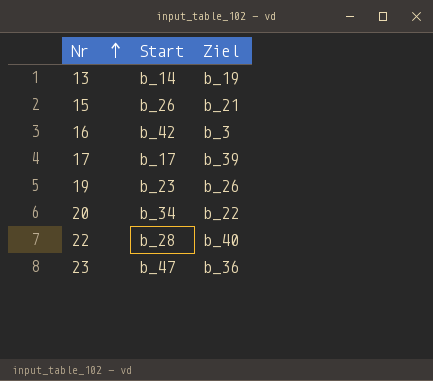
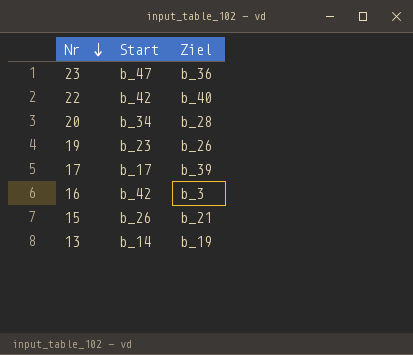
row order: Nr ascending -> Nr descending
22 | Start: b_28 -> b_42
20 | Ziel: b_22 -> b_28

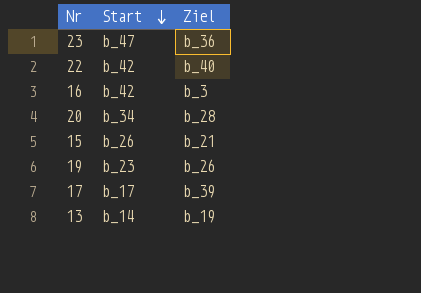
row order: Nr descending -> Start descending

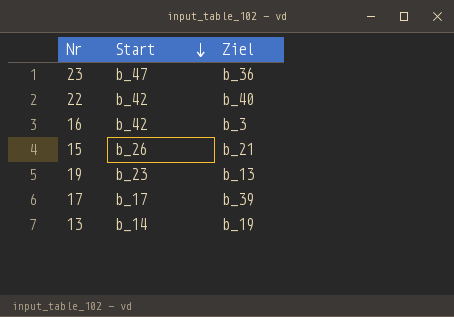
row 20: b_34 | b_28 -> none
19 | Ziel: b_26 -> b_13

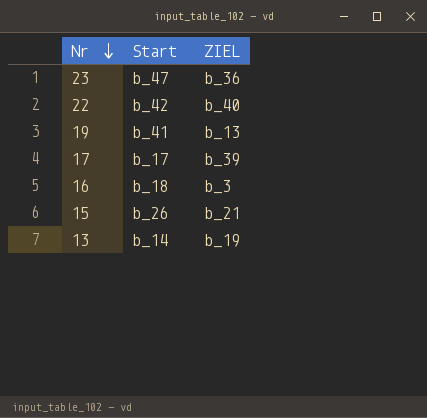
row order: Start descending -> Nr descending
column name: Ziel -> ZIEL
19 | Start: b_23 -> b_41
16 | Start: b_42 -> b_18

